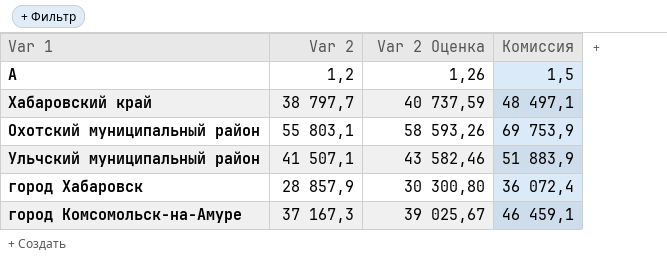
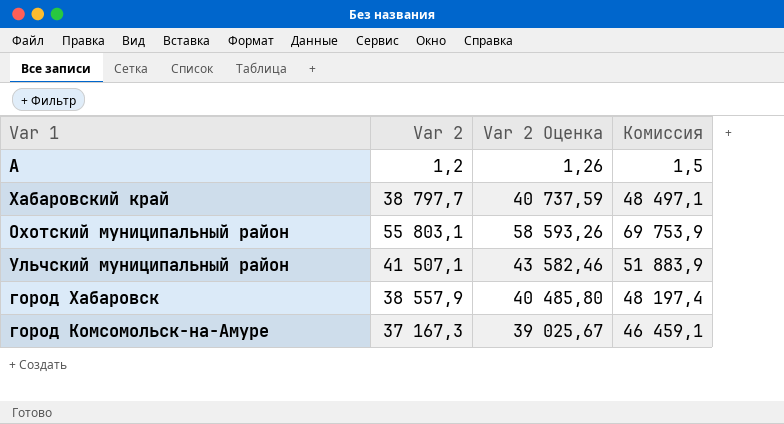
город Хабаровск | Var 2: 28 857,9 -> 38 557,9
город Хабаровск | Var 2 Оценка: 30 300,80 -> 40 485,80
город Хабаровск | Комиссия: 36 072,4 -> 48 197,4

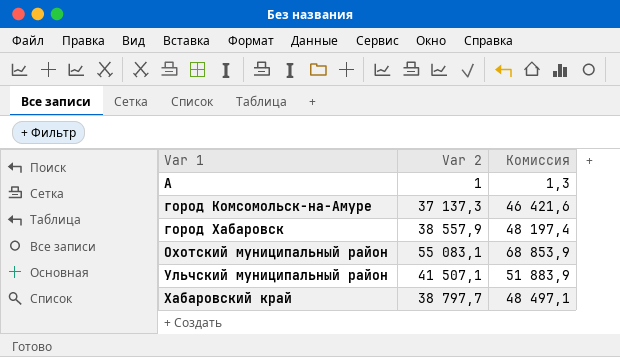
row order: none -> Var 1 ascending
column Var 2 Оценка | formula: [Var 2] * 1,05 -> none
А | Var 2: 1,2 -> 1
А | Комиссия: 1,5 -> 1,3
город Комсомольск-на-Амуре | Var 2: 37 167,3 -> 37 137,3
город Комсомольск-на-Амуре | Комиссия: 46 459,1 -> 46 421,6
Охотский муниципальный район | Var 2: 55 803,1 -> 55 083,1
Охотский муниципальный район | Комиссия: 69 753,9 -> 68 853,9

